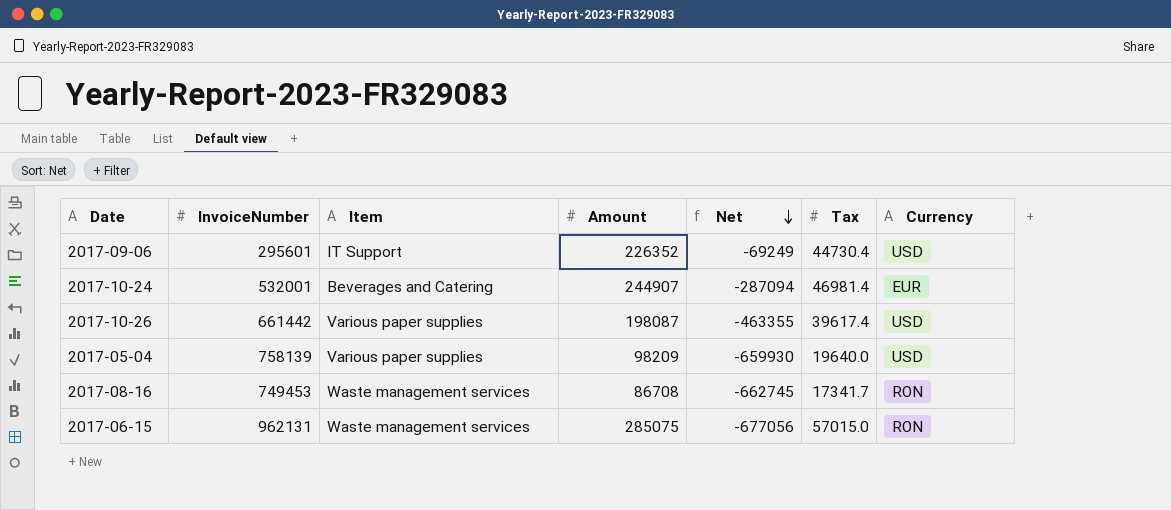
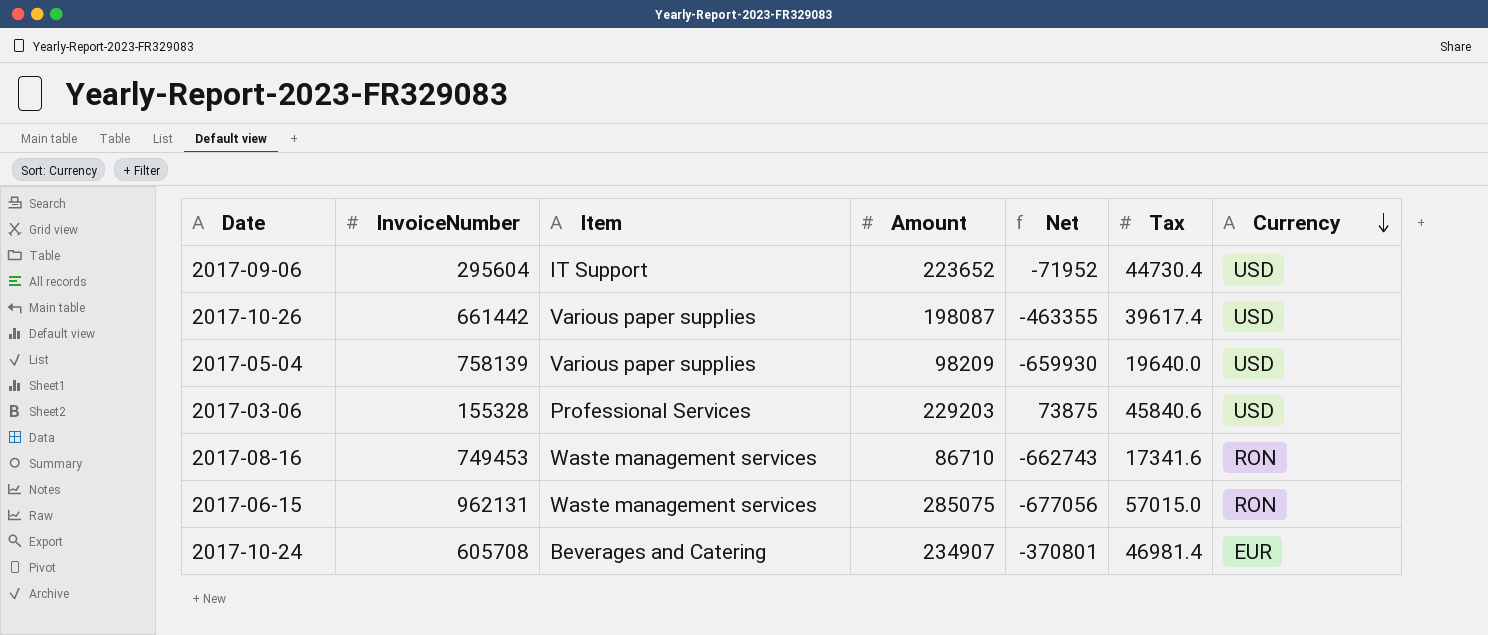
row order: Net descending -> Currency descending
2017-09-06 | InvoiceNumber: 295601 -> 295604
2017-09-06 | Amount: 226352 -> 223652
2017-09-06 | Net: -69249 -> -71952
row 2017-03-06: none -> 155328 | Professional Services | 229203 | 73875 | 45840.6 | USD
2017-08-16 | Amount: 86708 -> 86710
2017-08-16 | Net: -662745 -> -662743
2017-08-16 | Tax: 17341.7 -> 17341.6
2017-10-24 | InvoiceNumber: 532001 -> 605708
2017-10-24 | Amount: 244907 -> 234907
2017-10-24 | Net: -287094 -> -370801

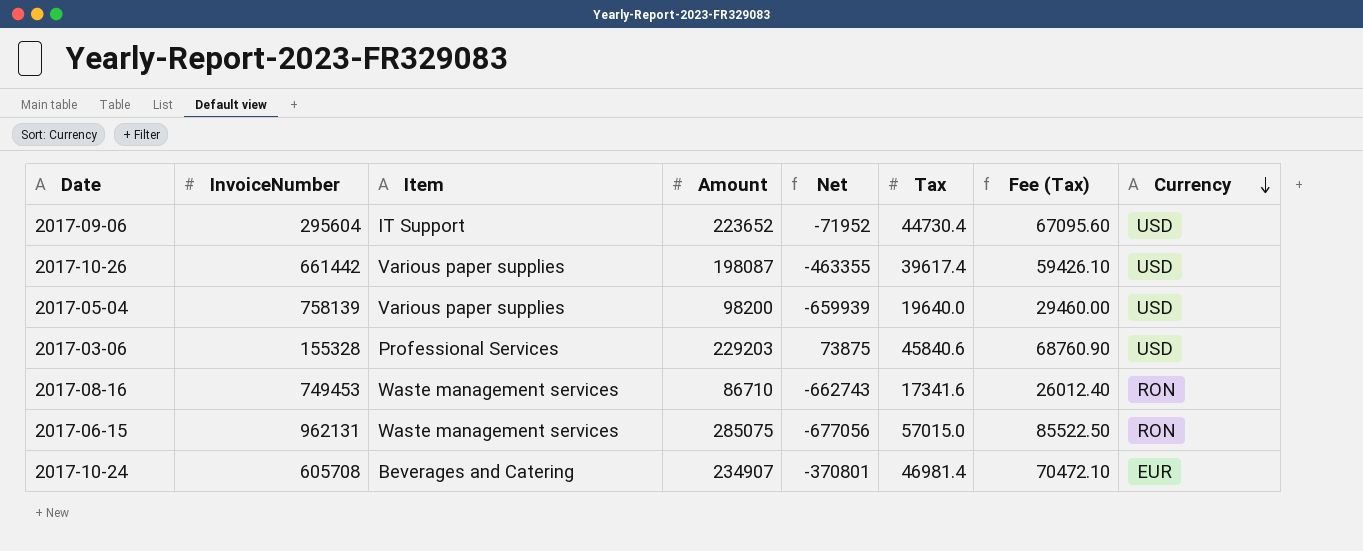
column Fee (Tax) | formula: none -> [Tax] * 1.5
2017-05-04 | Amount: 98209 -> 98200
2017-05-04 | Net: -659930 -> -659939

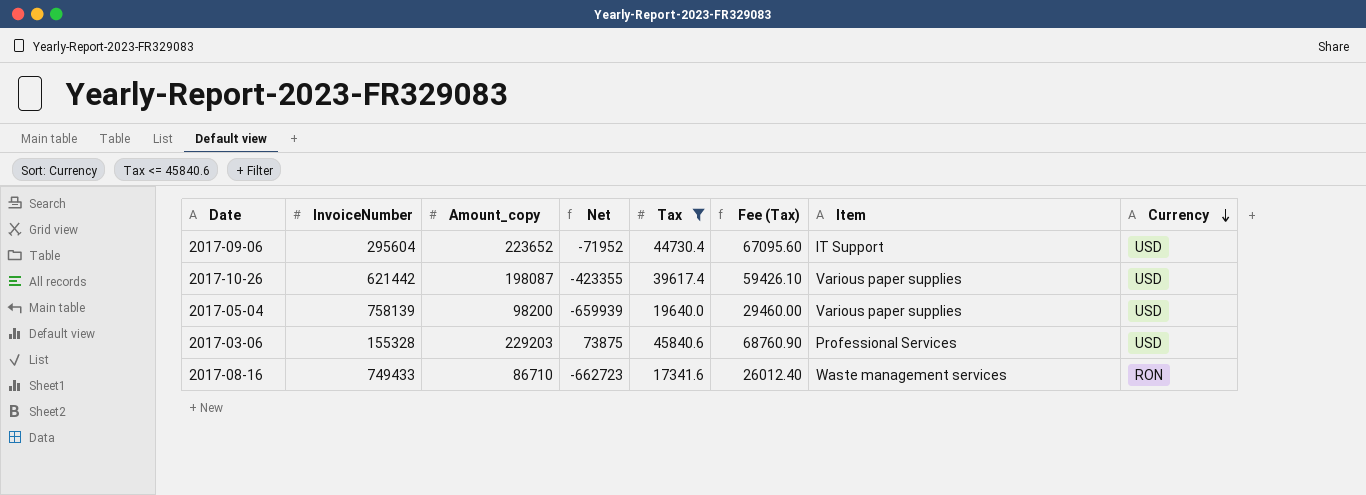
filter: none -> Tax <= 45840.6
column name: Amount -> Amount_copy
column Item | position: 3 -> 7
2017-10-26 | InvoiceNumber: 661442 -> 621442
2017-10-26 | Net: -463355 -> -423355
2017-08-16 | InvoiceNumber: 749453 -> 749433
2017-08-16 | Net: -662743 -> -662723

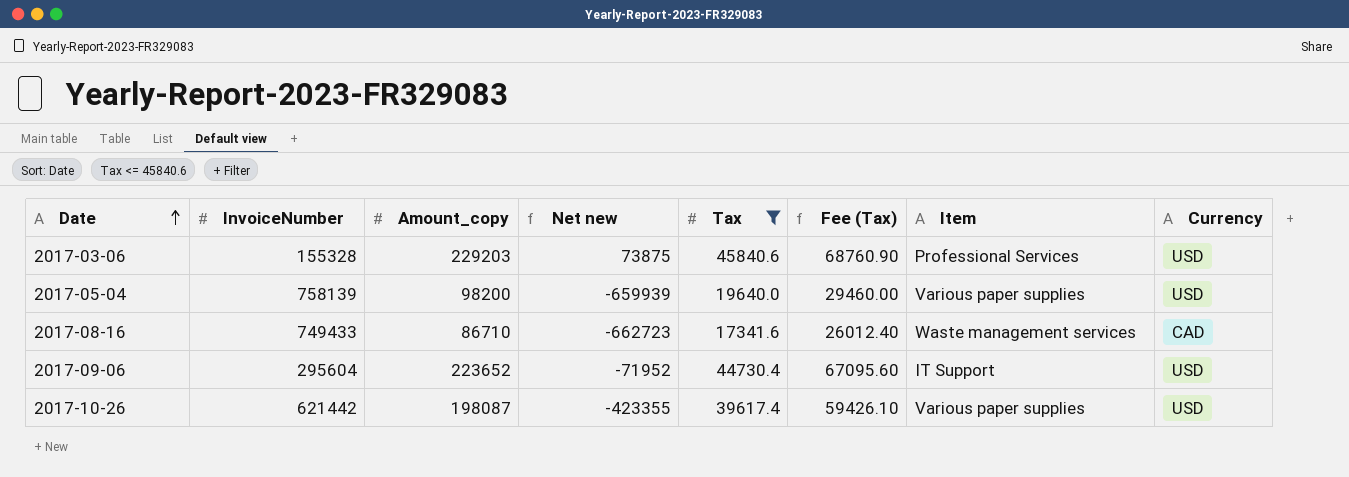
row order: Currency descending -> Date ascending
column name: Net -> Net new
2017-08-16 | Currency: RON -> CAD

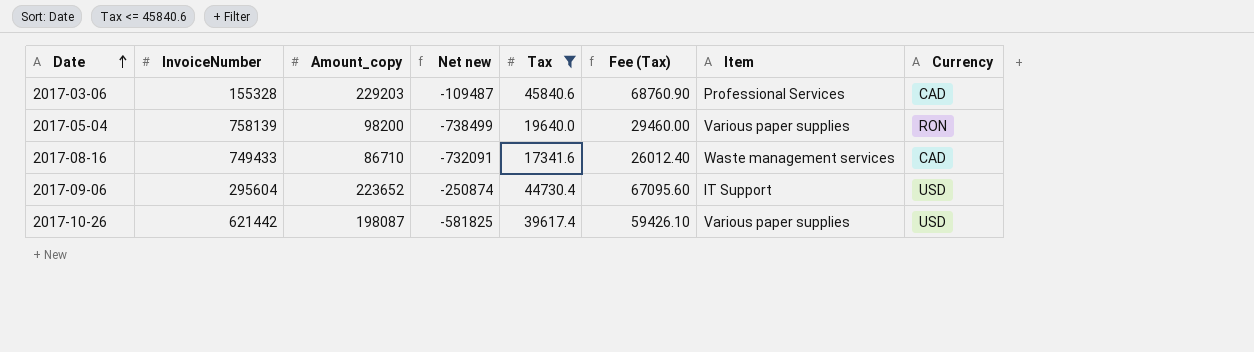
column Net new | formula: [Amount_copy] - [InvoiceNumber] -> [Tax] - [InvoiceNumber]
2017-03-06 | Currency: USD -> CAD
2017-05-04 | Currency: USD -> RON

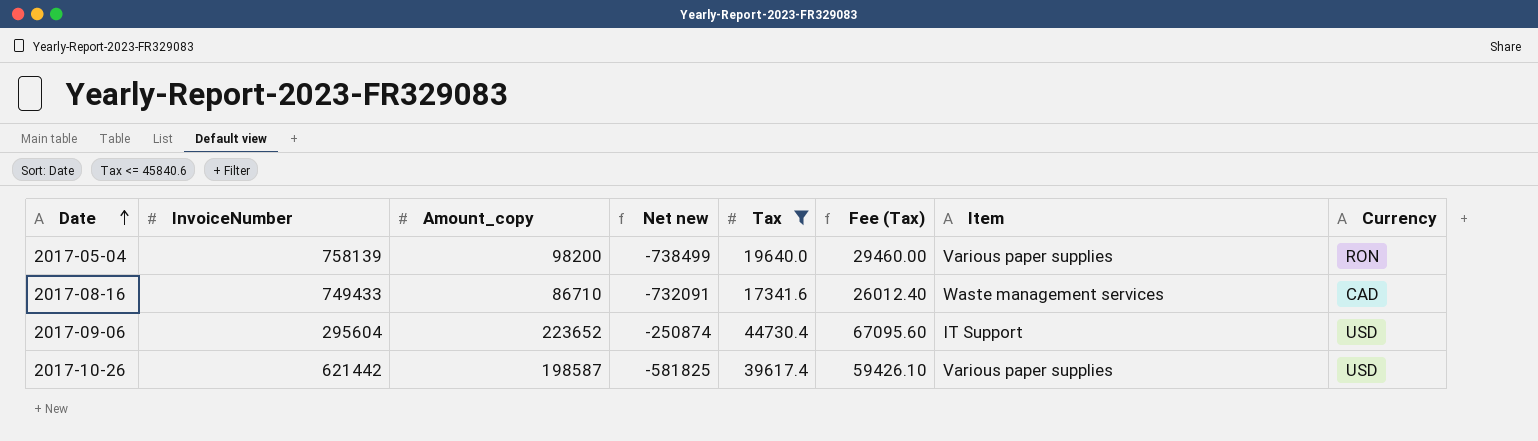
row 2017-03-06: 155328 | 229203 | -109487 | 45840.6 | 68760.90 | Professional Services | CAD -> none
2017-10-26 | Amount_copy: 198087 -> 198587

